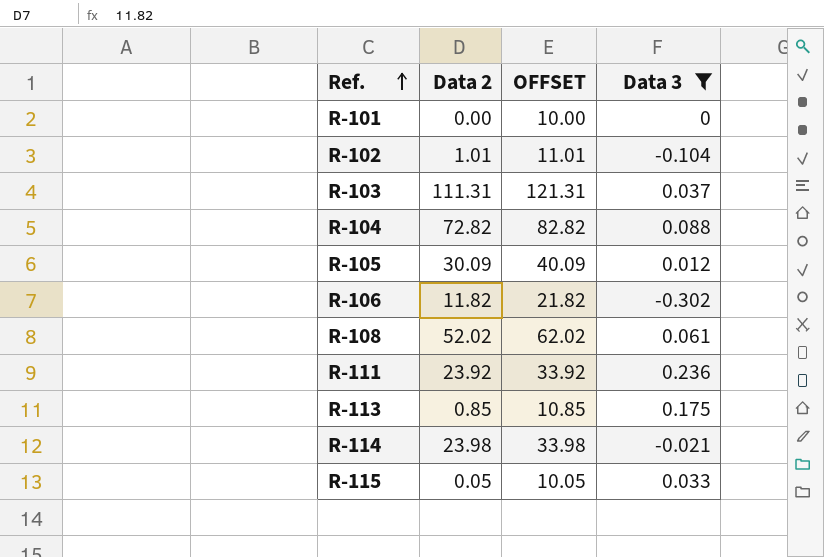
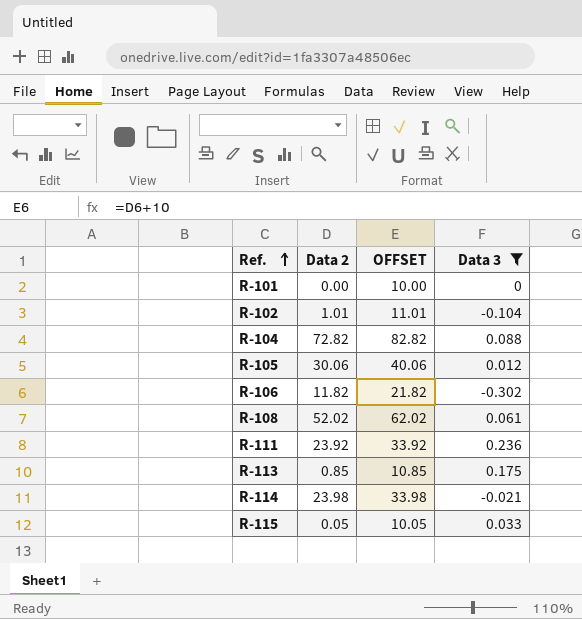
row R-103: 111.31 | 121.31 | 0.037 -> none
R-105 | Data 2: 30.09 -> 30.06
R-105 | OFFSET: 40.09 -> 40.06

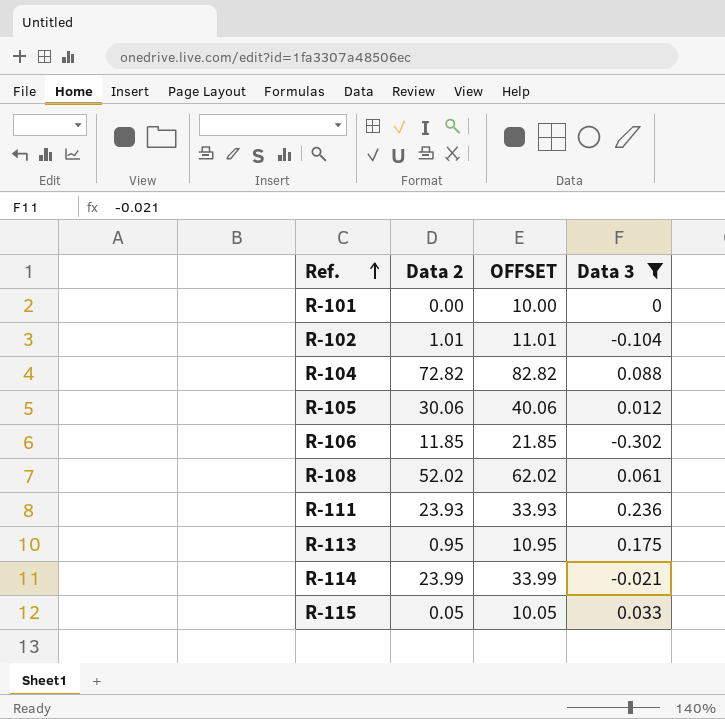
R-106 | Data 2: 11.82 -> 11.85
R-106 | OFFSET: 21.82 -> 21.85
R-111 | Data 2: 23.92 -> 23.93
R-111 | OFFSET: 33.92 -> 33.93
R-113 | Data 2: 0.85 -> 0.95
R-113 | OFFSET: 10.85 -> 10.95
R-114 | Data 2: 23.98 -> 23.99
R-114 | OFFSET: 33.98 -> 33.99

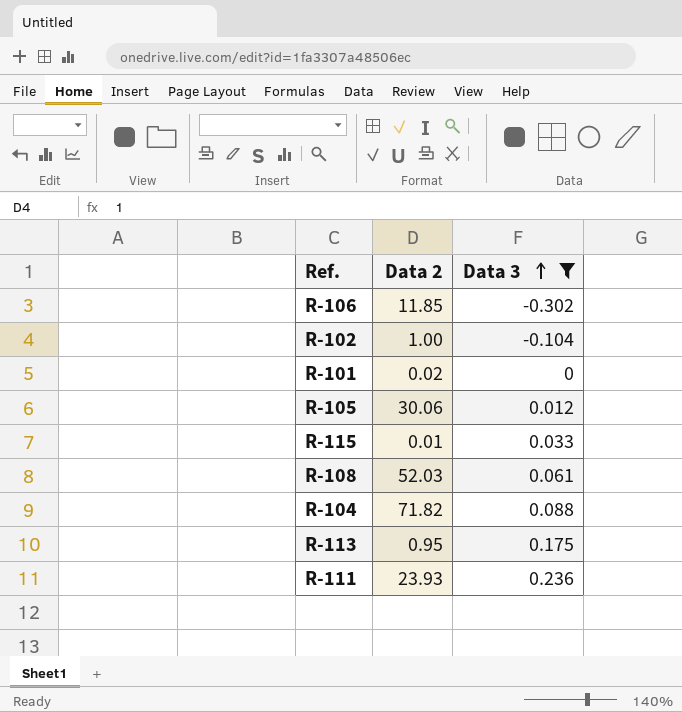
row order: Ref. ascending -> Data 3 ascending
column OFFSET | formula: [Data 2] + 10 -> none
row R-114: 23.99 | 33.99 | -0.021 -> none
R-102 | Data 2: 1.01 -> 1.00
R-101 | Data 2: 0.00 -> 0.02
R-115 | Data 2: 0.05 -> 0.01
R-108 | Data 2: 52.02 -> 52.03
R-104 | Data 2: 72.82 -> 71.82

